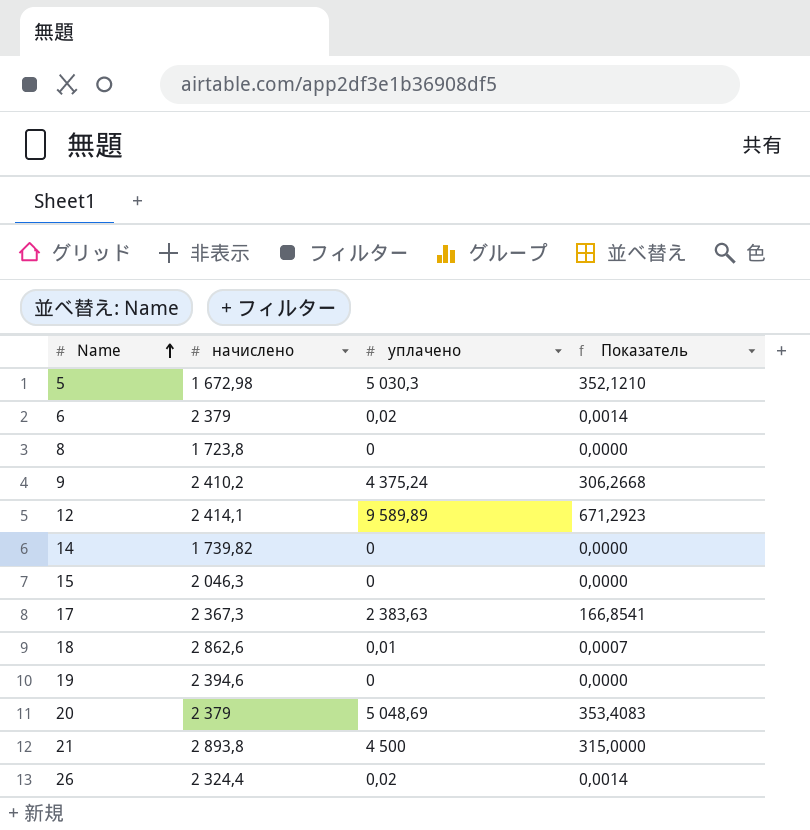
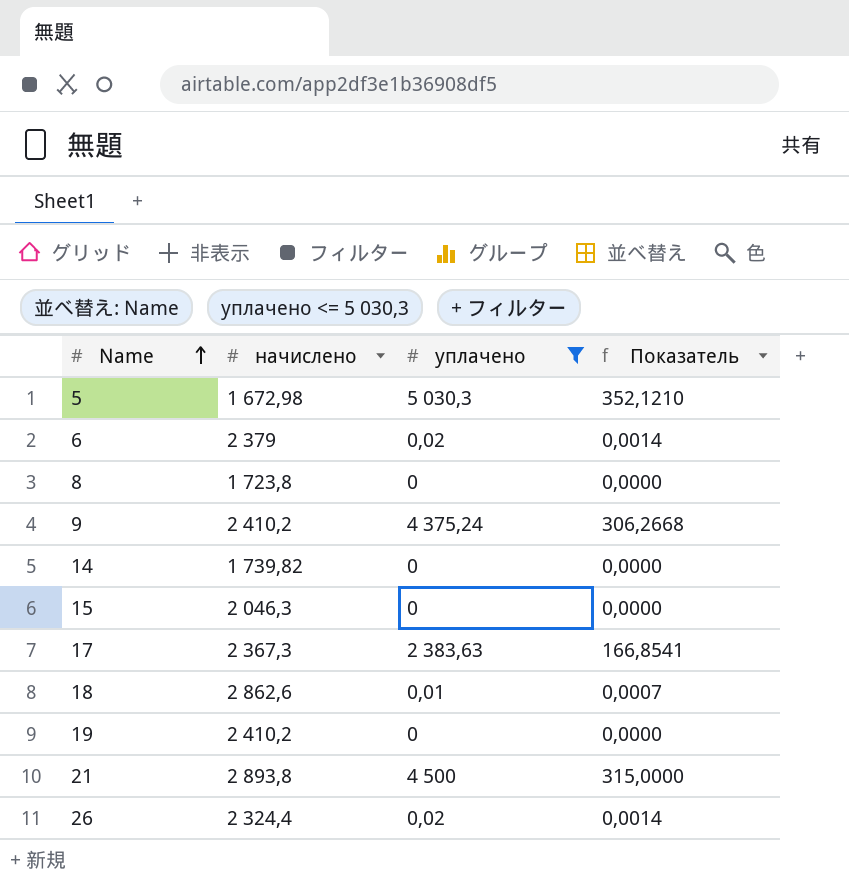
filter: none -> уплачено <= 5 030,3
19 | начислено: 2 394,6 -> 2 410,2

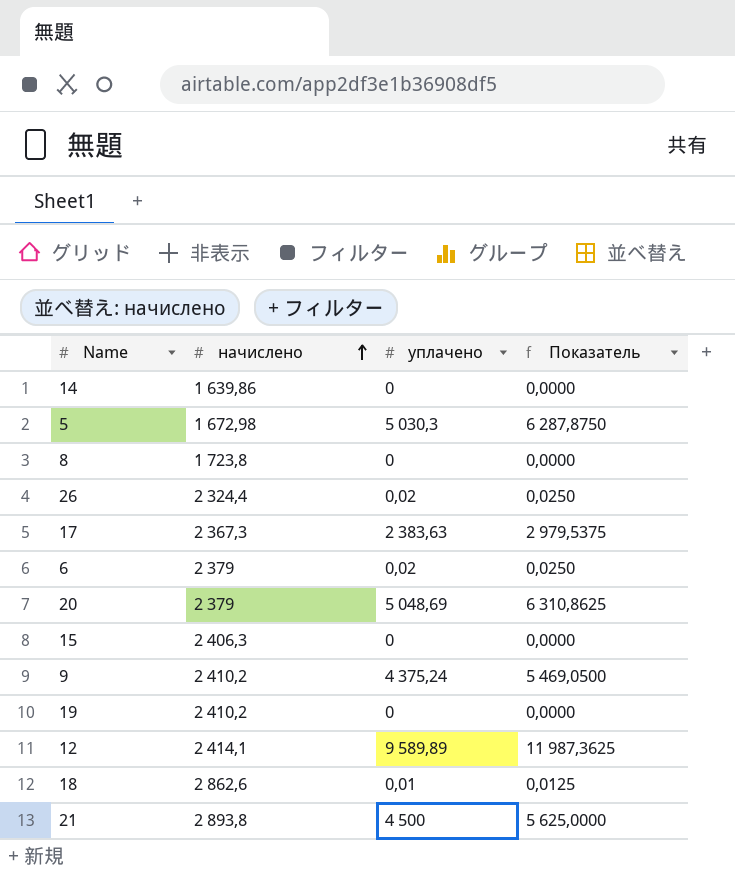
filter: уплачено <= 5 030,3 -> none
row order: Name ascending -> начислено ascending
column Показатель | formula: [уплачено] * 0,07 -> [уплачено] * 1,25
14 | начислено: 1 739,82 -> 1 639,86
15 | начислено: 2 046,3 -> 2 406,3

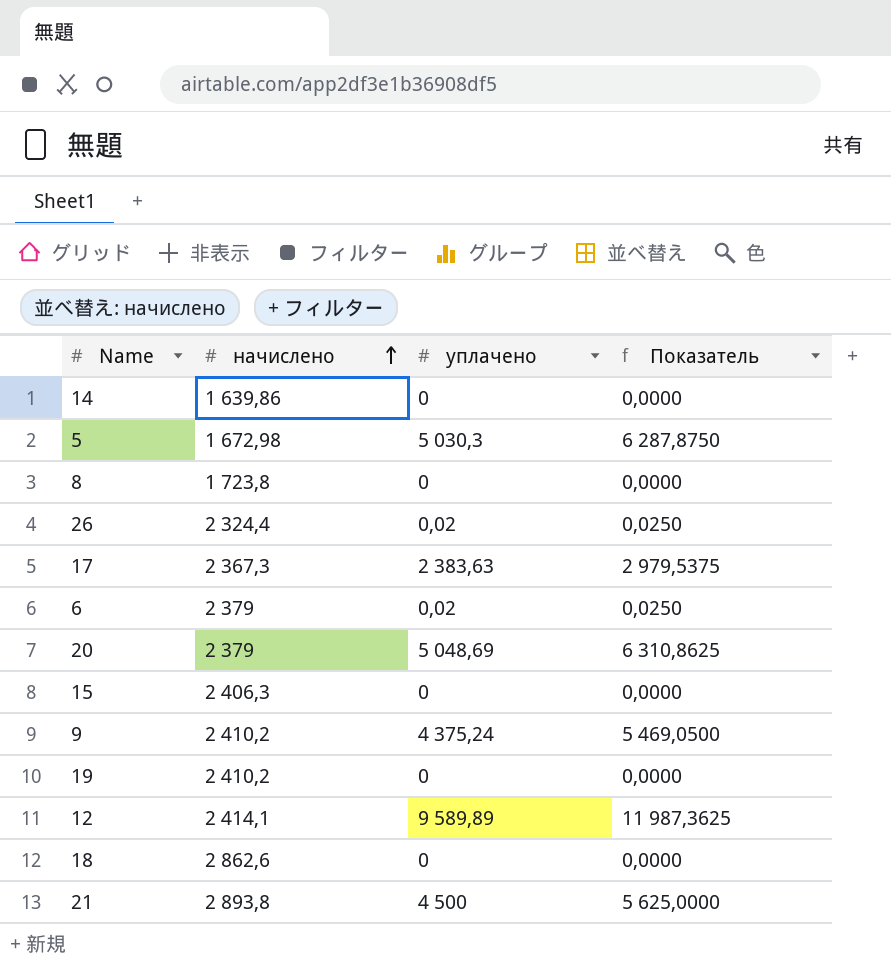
18 | уплачено: 0,01 -> 0
18 | Показатель: 0,0125 -> 0,0000

